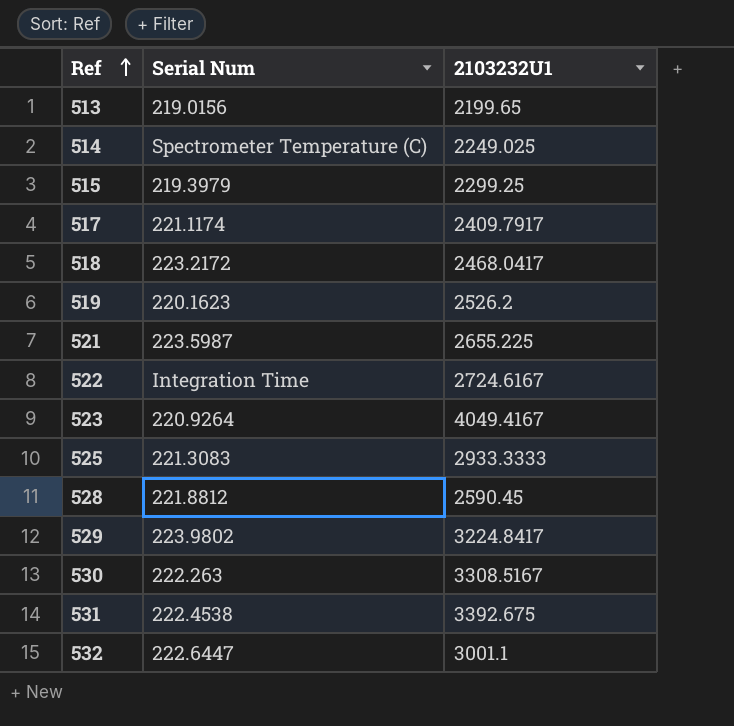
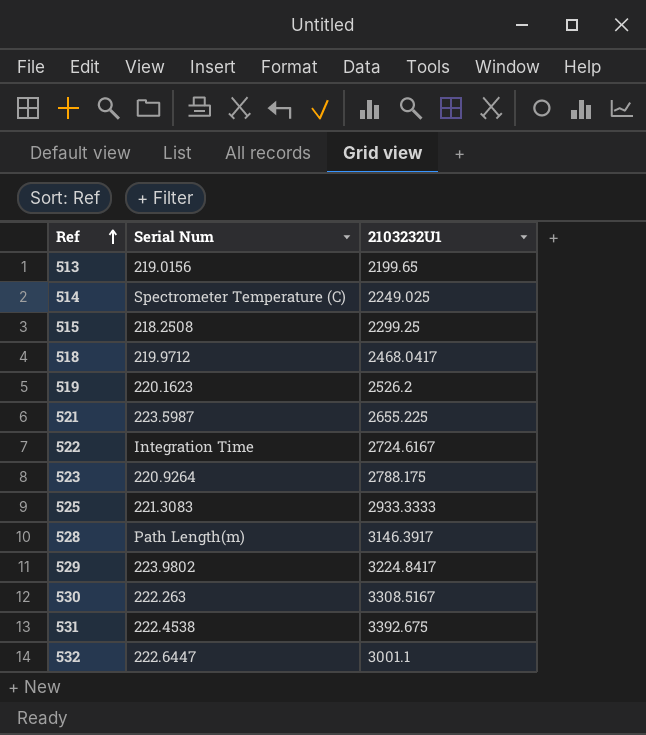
row 517: 221.1174 | 2409.7917 -> none
515 | Serial Num: 219.3979 -> 218.2508
518 | Serial Num: 223.2172 -> 219.9712
523 | 2103232U1: 4049.4167 -> 2788.175
528 | Serial Num: 221.8812 -> Path Length(m)
528 | 2103232U1: 2590.45 -> 3146.3917

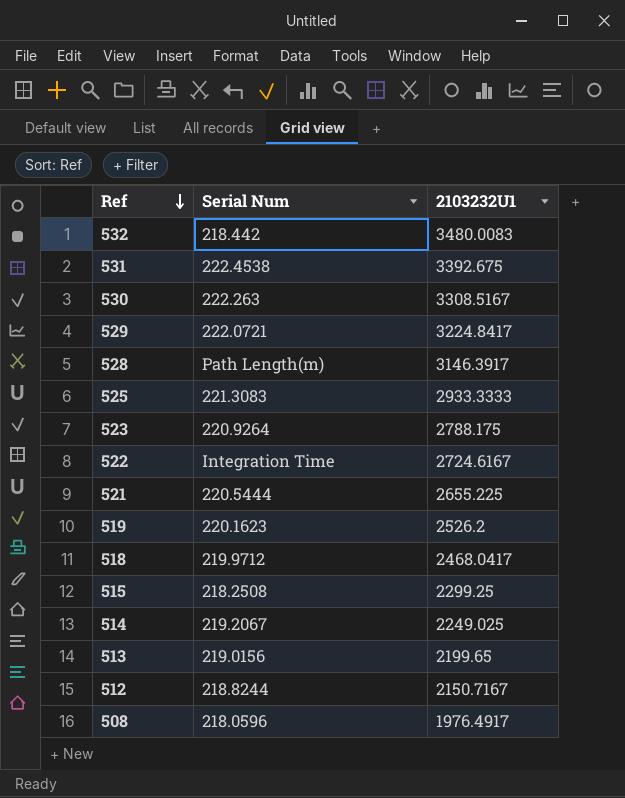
row order: Ref ascending -> Ref descending
532 | Serial Num: 222.6447 -> 218.442
532 | 2103232U1: 3001.1 -> 3480.0083
529 | Serial Num: 223.9802 -> 222.0721
521 | Serial Num: 223.5987 -> 220.5444
514 | Serial Num: Spectrometer Temperature (C) -> 219.2067
row 512: none -> 218.8244 | 2150.7167
row 508: none -> 218.0596 | 1976.4917

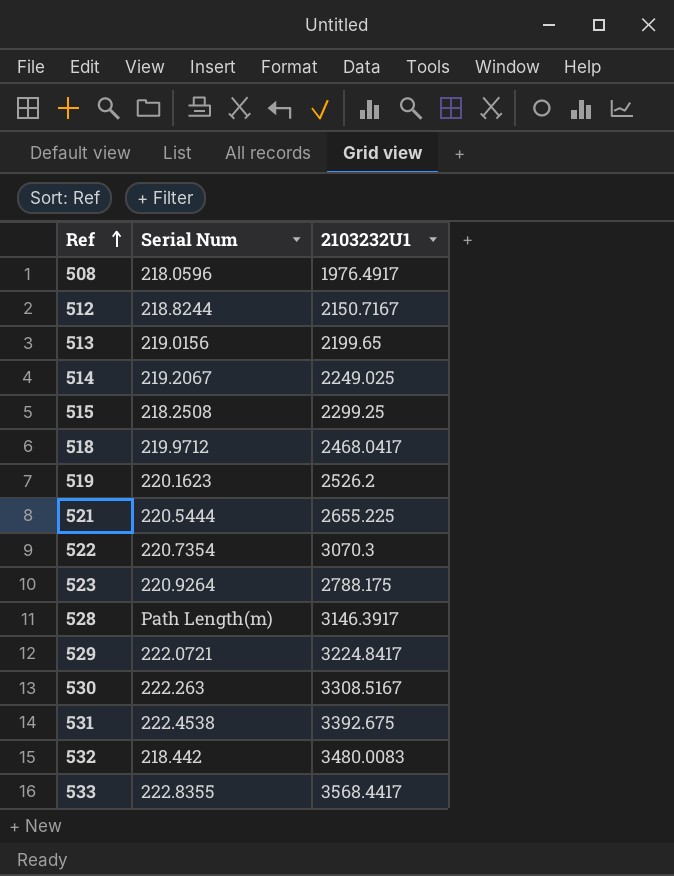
row order: Ref descending -> Ref ascending
row 525: 221.3083 | 2933.3333 -> none
522 | Serial Num: Integration Time -> 220.7354
522 | 2103232U1: 2724.6167 -> 3070.3
row 533: none -> 222.8355 | 3568.4417

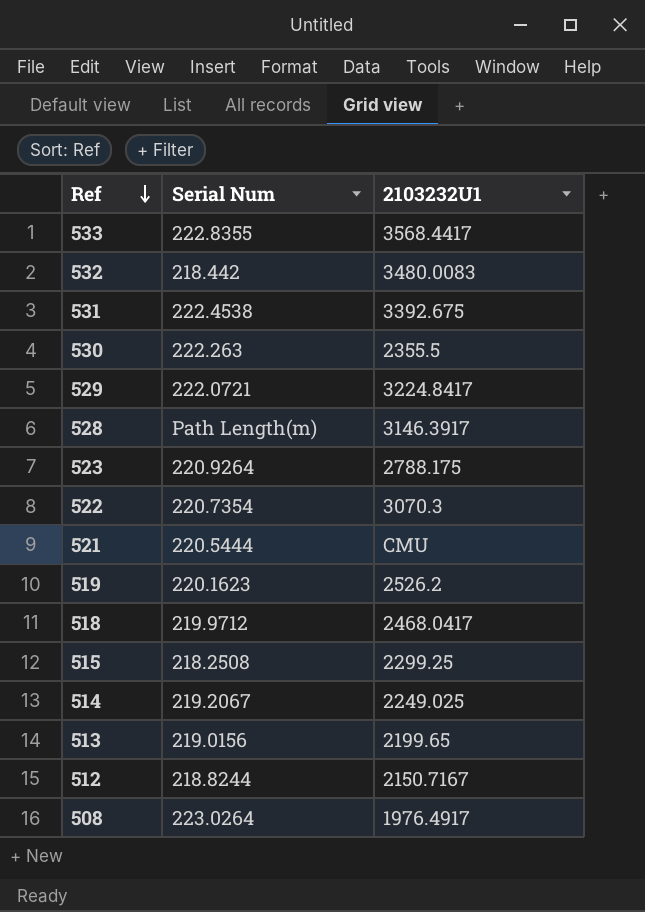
row order: Ref ascending -> Ref descending
530 | 2103232U1: 3308.5167 -> 2355.5
521 | 2103232U1: 2655.225 -> CMU
508 | Serial Num: 218.0596 -> 223.0264

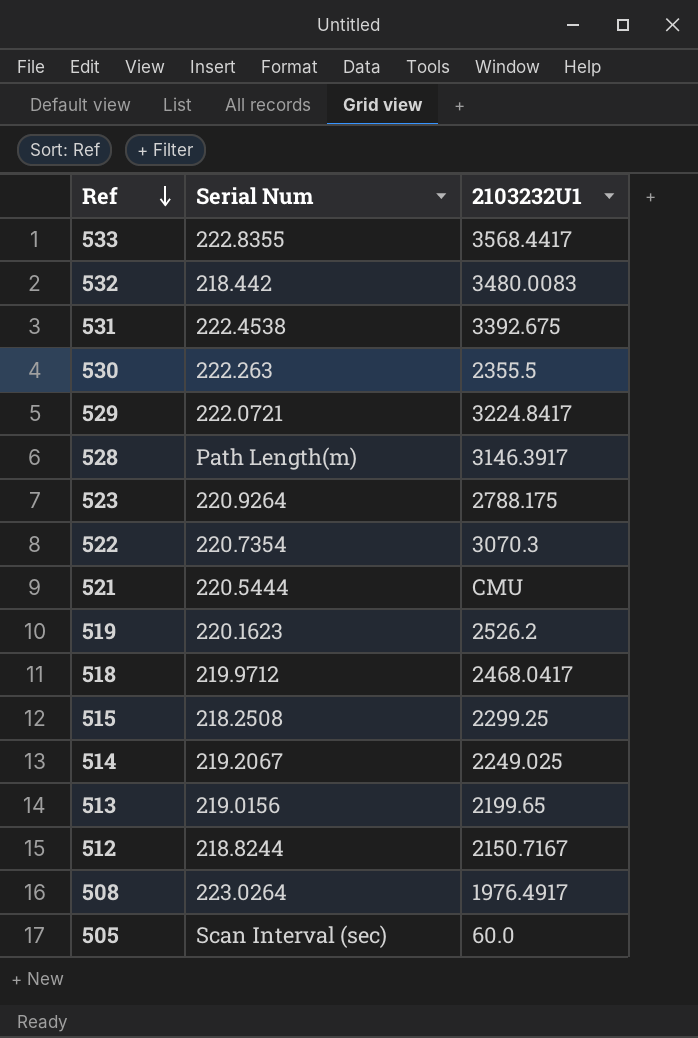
row 505: none -> Scan Interval (sec) | 60.0

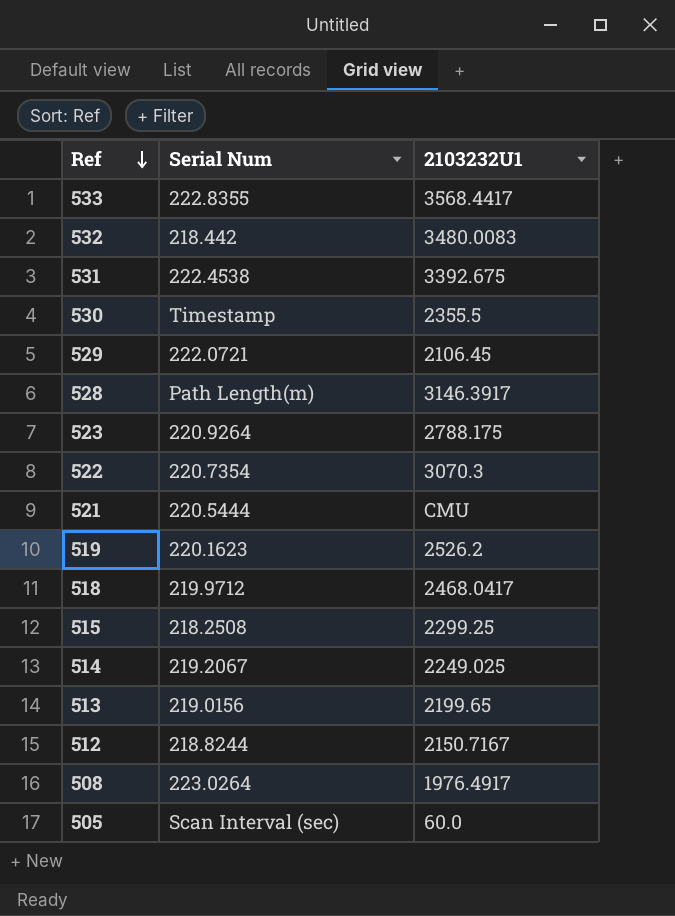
530 | Serial Num: 222.263 -> Timestamp
529 | 2103232U1: 3224.8417 -> 2106.45

